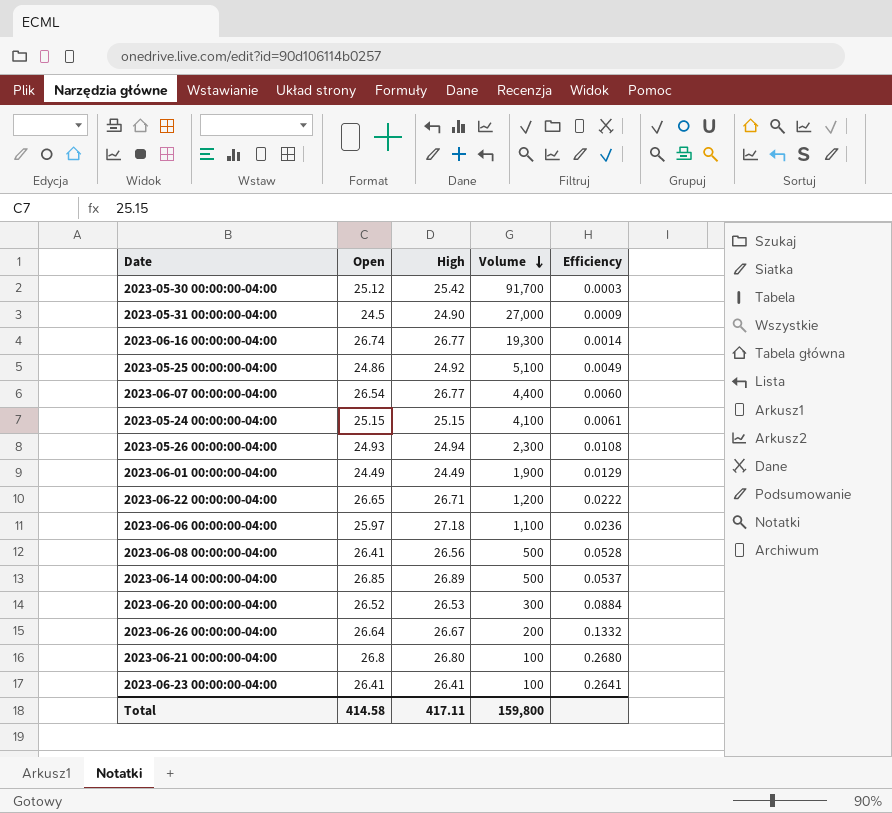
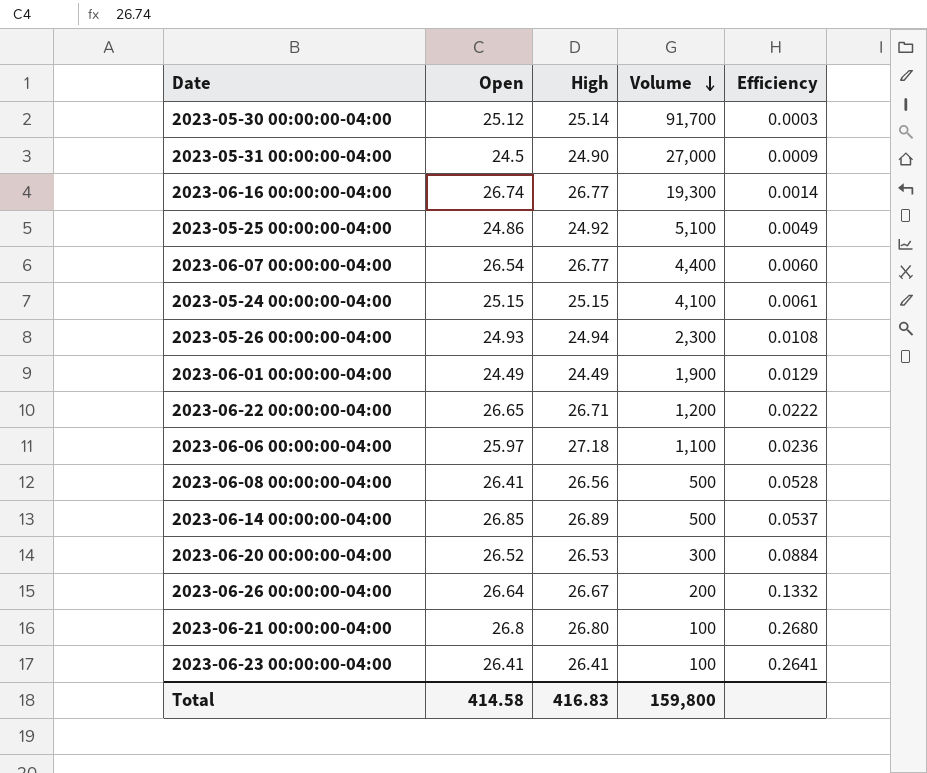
2023-05-30 00:00:00-04:00 | High: 25.42 -> 25.14
Total | High: 417.11 -> 416.83

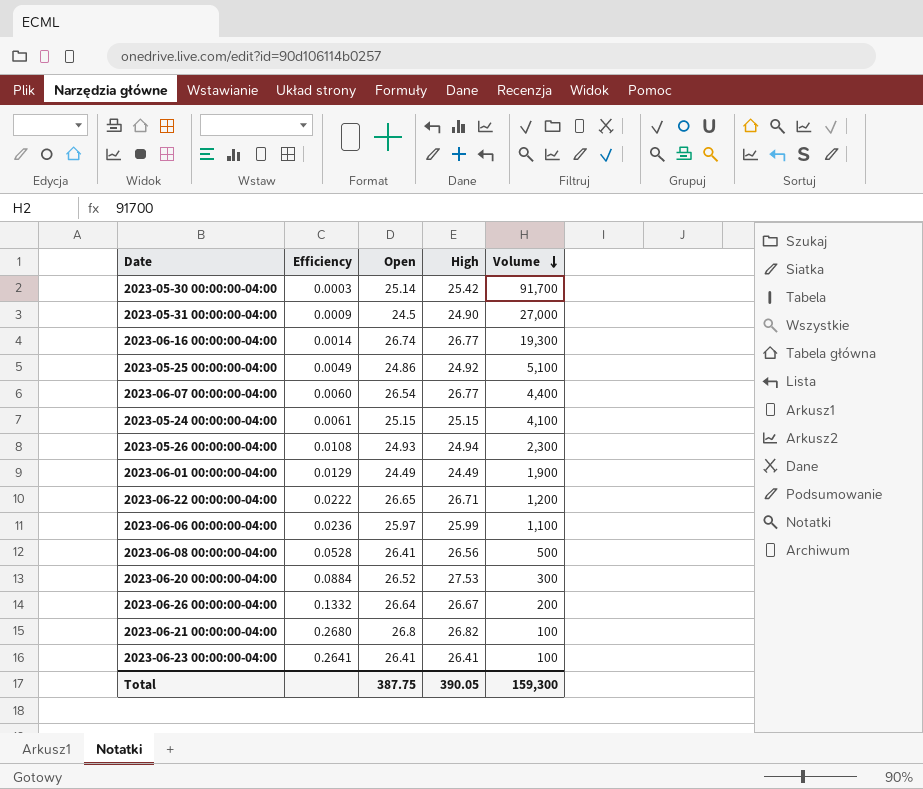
column Efficiency | position: 5 -> 2
row 2023-06-14 00:00:00-04:00: 26.85 | 26.89 | 500 | 0.0537 -> none
2023-05-30 00:00:00-04:00 | Open: 25.12 -> 25.14
2023-05-30 00:00:00-04:00 | High: 25.14 -> 25.42
2023-06-06 00:00:00-04:00 | High: 27.18 -> 25.99
2023-06-20 00:00:00-04:00 | High: 26.53 -> 27.53
2023-06-21 00:00:00-04:00 | High: 26.80 -> 26.82
Total | Open: 414.58 -> 387.75
Total | High: 416.83 -> 390.05
Total | Volume: 159,800 -> 159,300

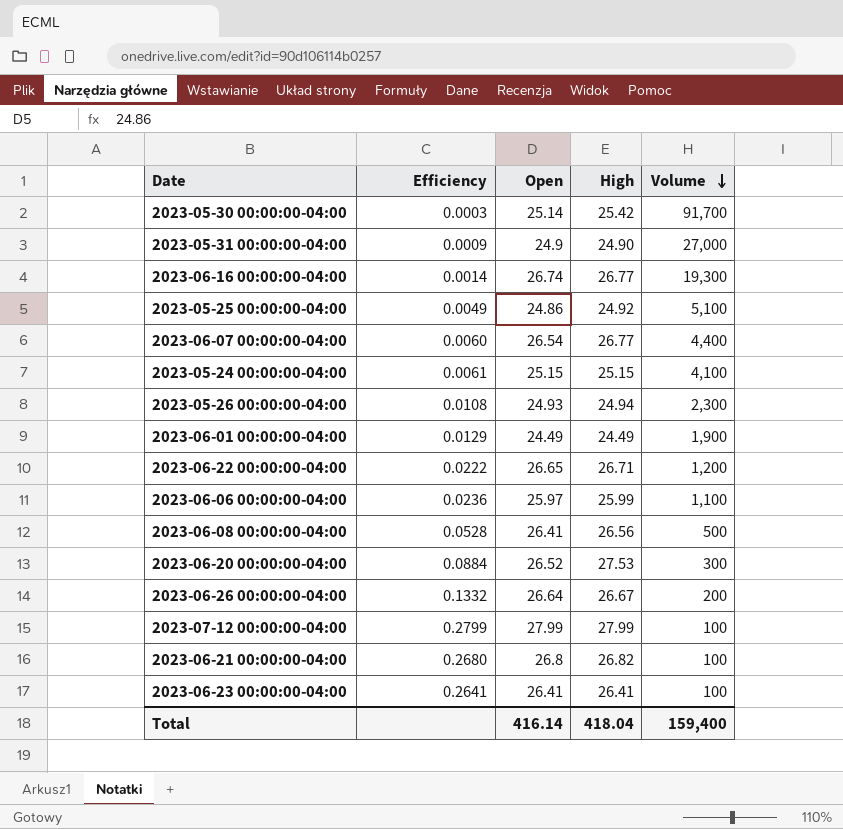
2023-05-31 00:00:00-04:00 | Open: 24.5 -> 24.9
row 2023-07-12 00:00:00-04:00: none -> 0.2799 | 27.99 | 27.99 | 100
Total | Open: 387.75 -> 416.14
Total | High: 390.05 -> 418.04
Total | Volume: 159,300 -> 159,400

